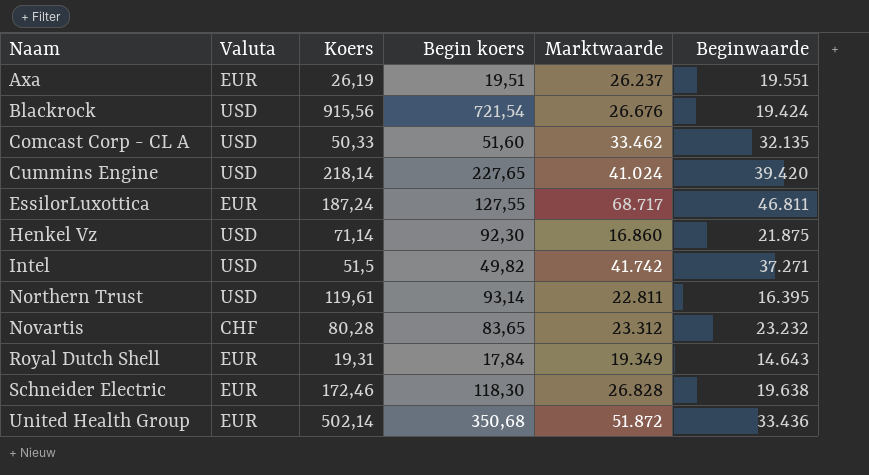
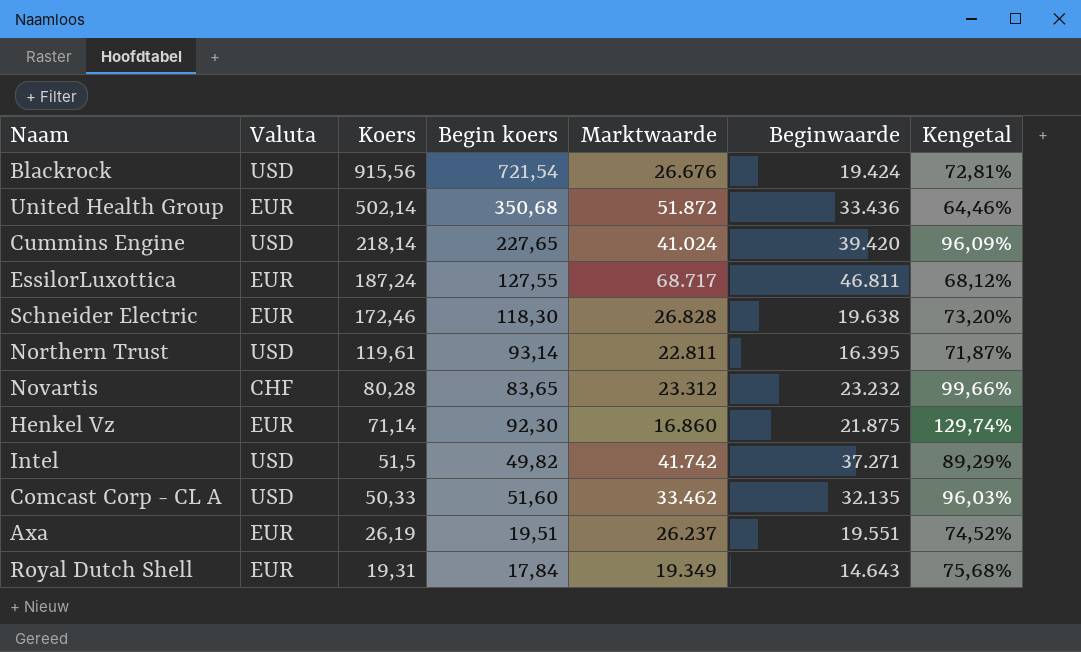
row order: Naam ascending -> Koers descending
column Kengetal | formula: none -> [Beginwaarde] / [Marktwaarde]
Henkel Vz | Valuta: USD -> EUR

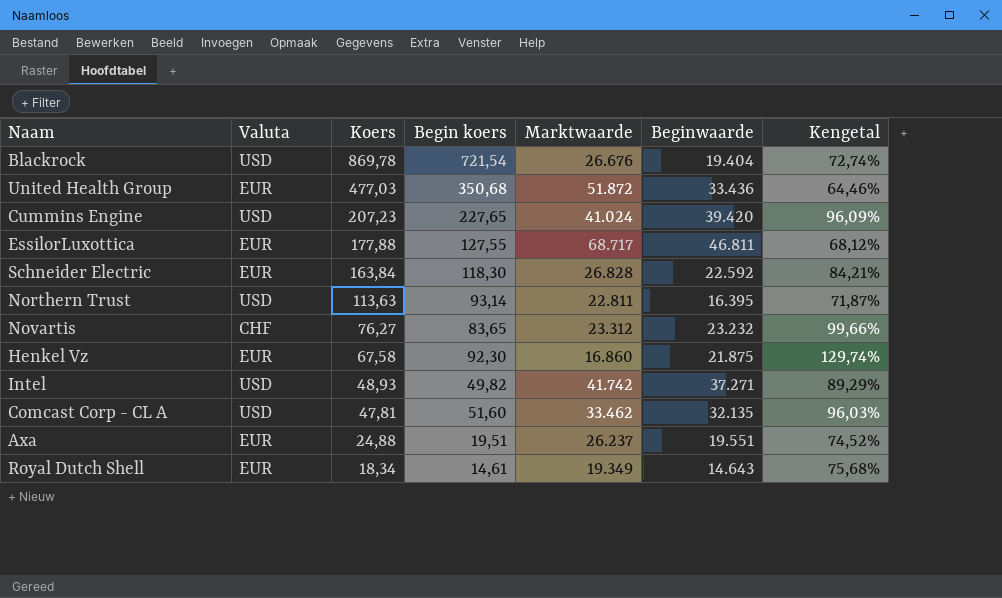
Blackrock | Koers: 915,56 -> 869,78
Blackrock | Beginwaarde: 19.424 -> 19.404
Blackrock | Kengetal: 72,81% -> 72,74%
United Health Group | Koers: 502,14 -> 477,03
Cummins Engine | Koers: 218,14 -> 207,23
EssilorLuxottica | Koers: 187,24 -> 177,88
Schneider Electric | Koers: 172,46 -> 163,84
Schneider Electric | Beginwaarde: 19.638 -> 22.592
Schneider Electric | Kengetal: 73,20% -> 84,21%
Northern Trust | Koers: 119,61 -> 113,63
Novartis | Koers: 80,28 -> 76,27
Henkel Vz | Koers: 71,14 -> 67,58
Intel | Koers: 51,5 -> 48,93
Comcast Corp - CL A | Koers: 50,33 -> 47,81
Axa | Koers: 26,19 -> 24,88
Royal Dutch Shell | Koers: 19,31 -> 18,34
Royal Dutch Shell | Begin koers: 17,84 -> 14,61

